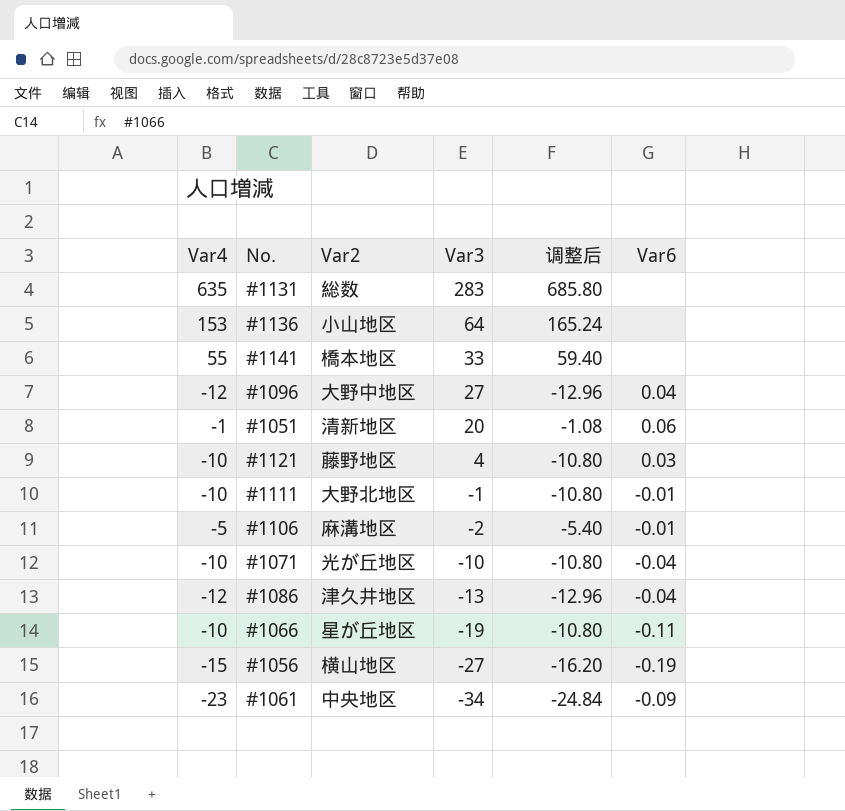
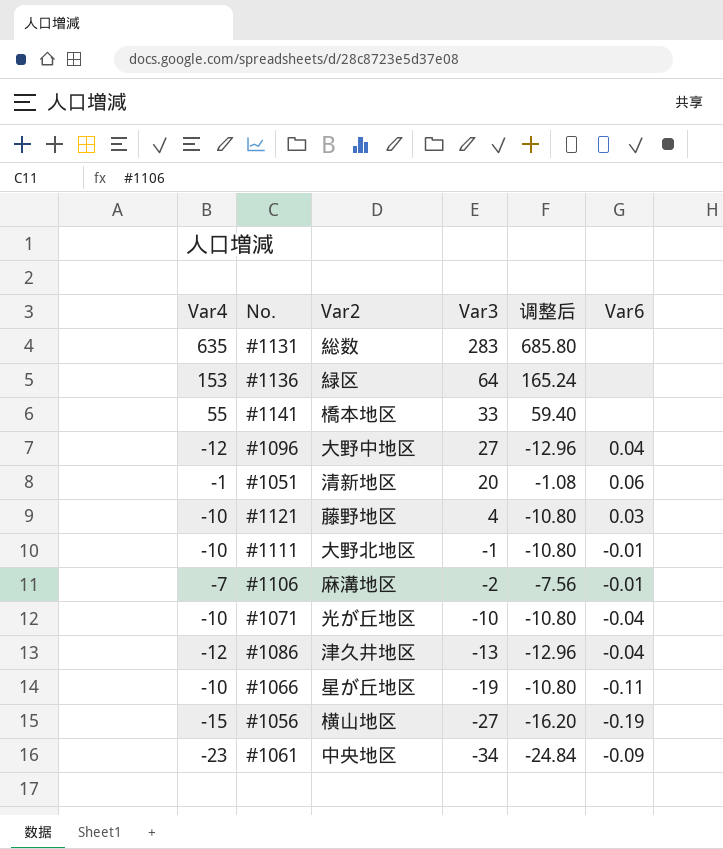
#1136 | Var2: 小山地区 -> 緑区
#1106 | Var4: -5 -> -7
#1106 | 调整后: -5.40 -> -7.56

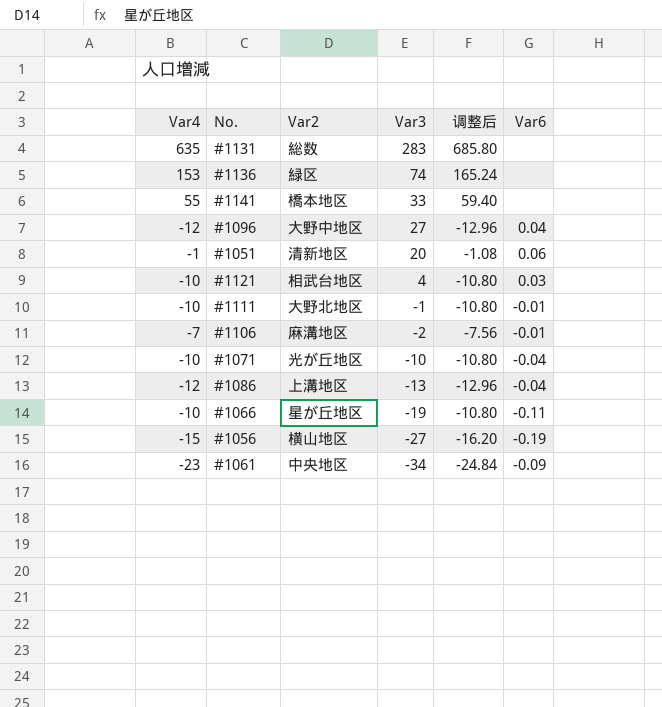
#1136 | Var3: 64 -> 74
#1121 | Var2: 藤野地区 -> 相武台地区
#1086 | Var2: 津久井地区 -> 上溝地区

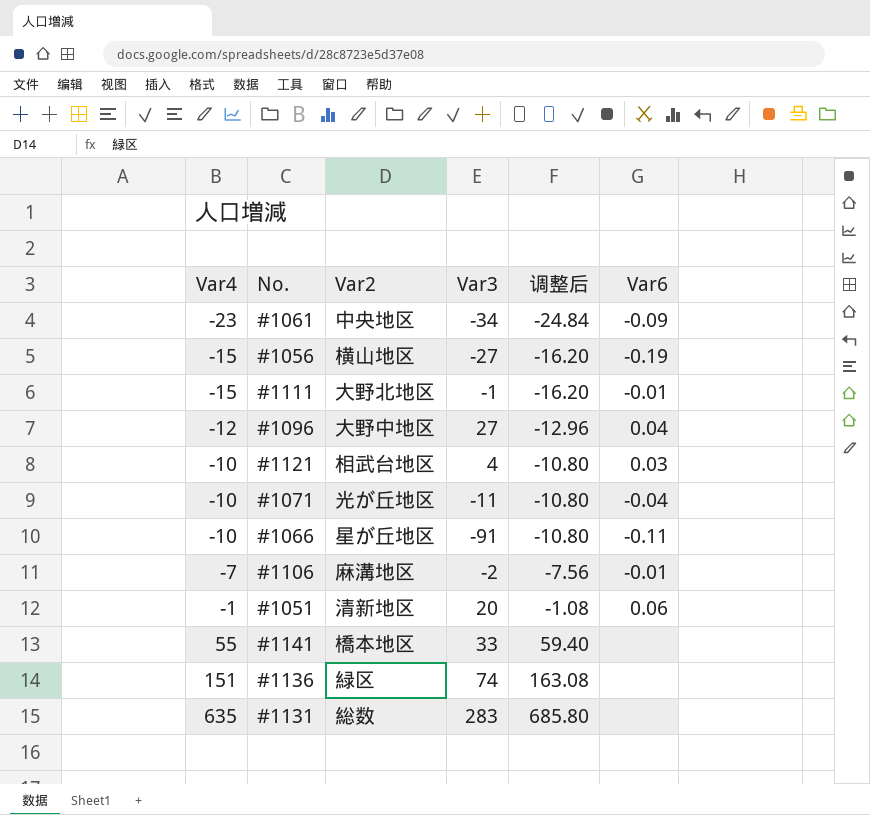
row order: Var3 descending -> Var4 ascending
row #1086: -12 | 上溝地区 | -13 | -12.96 | -0.04 -> none
#1111 | Var4: -10 -> -15
#1111 | 调整后: -10.80 -> -16.20
#1071 | Var3: -10 -> -11
#1066 | Var3: -19 -> -91
#1136 | Var4: 153 -> 151
#1136 | 调整后: 165.24 -> 163.08

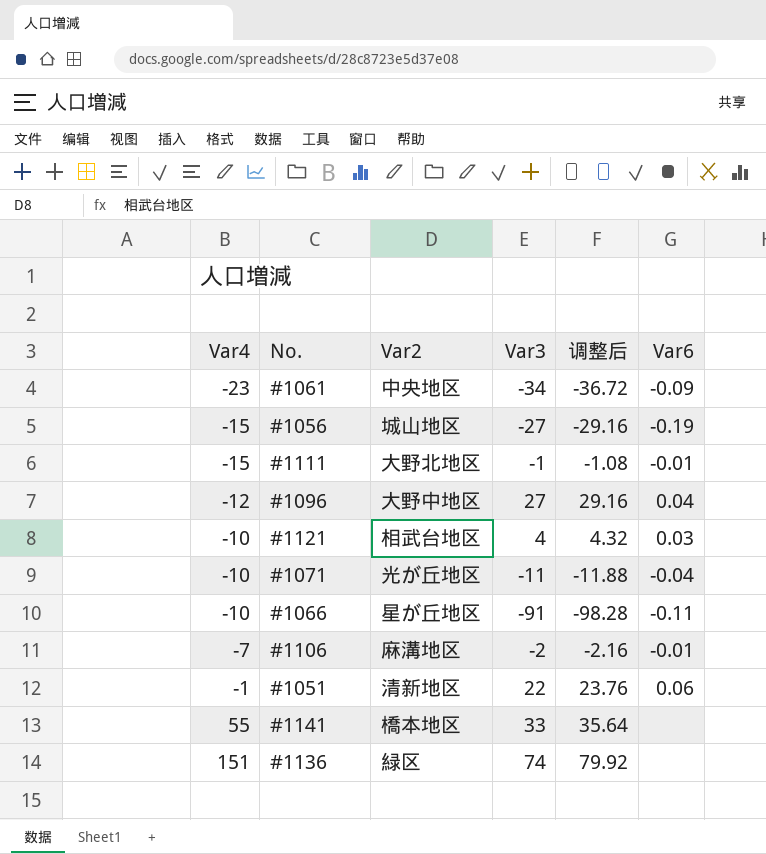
column 调整后 | formula: [Var4] * 1.08 -> [Var3] * 1.08
row #1131: 635 | 総数 | 283 | 685.80 | none -> none
#1056 | Var2: 横山地区 -> 城山地区
#1051 | Var3: 20 -> 22

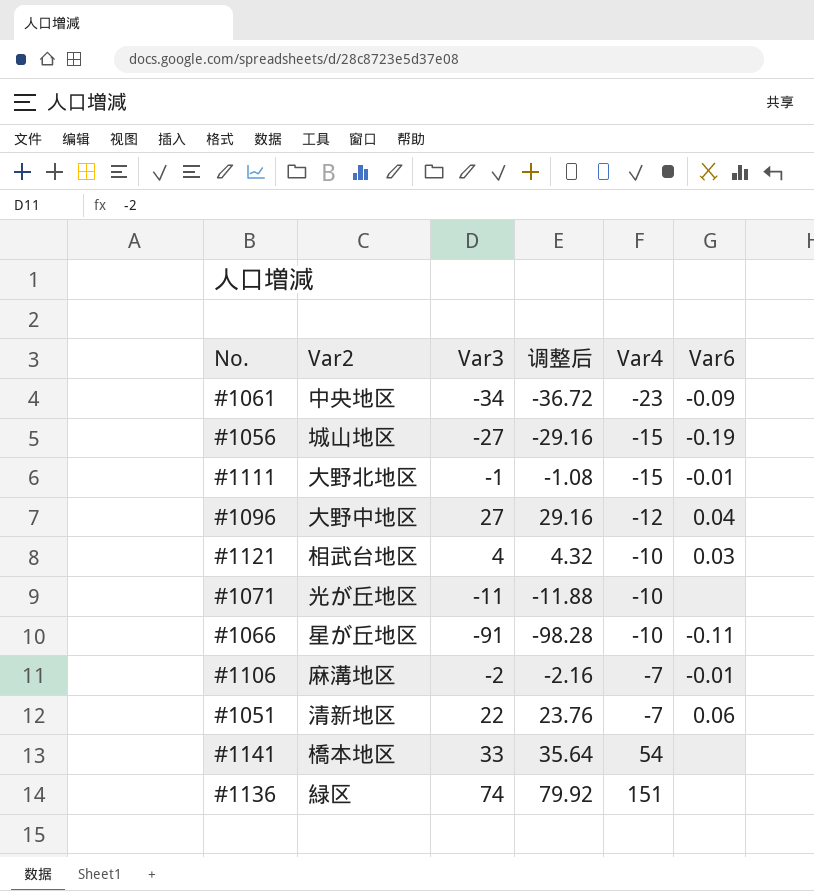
column Var4 | position: 1 -> 5
#1071 | Var6: -0.04 -> none
#1051 | Var4: -1 -> -7
#1141 | Var4: 55 -> 54

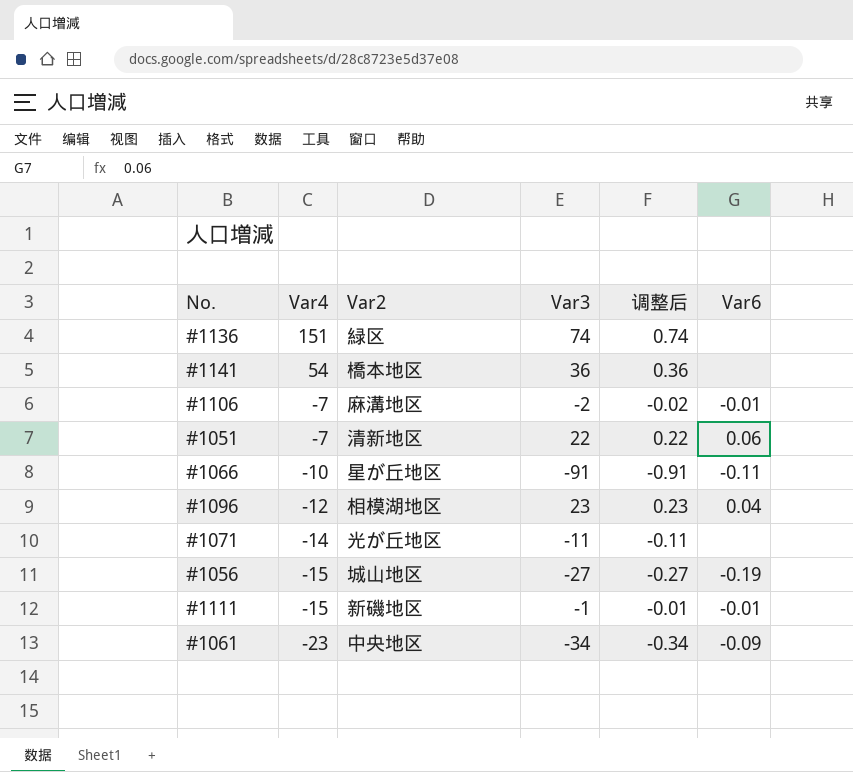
row order: Var4 ascending -> Var4 descending
column Var4 | position: 5 -> 2
column 调整后 | formula: [Var3] * 1.08 -> [Var3] * 0.01
row #1121: 相武台地区 | 4 | 4.32 | -10 | 0.03 -> none
#1141 | Var3: 33 -> 36
#1096 | Var2: 大野中地区 -> 相模湖地区
#1096 | Var3: 27 -> 23
#1071 | Var4: -10 -> -14
#1111 | Var2: 大野北地区 -> 新磯地区

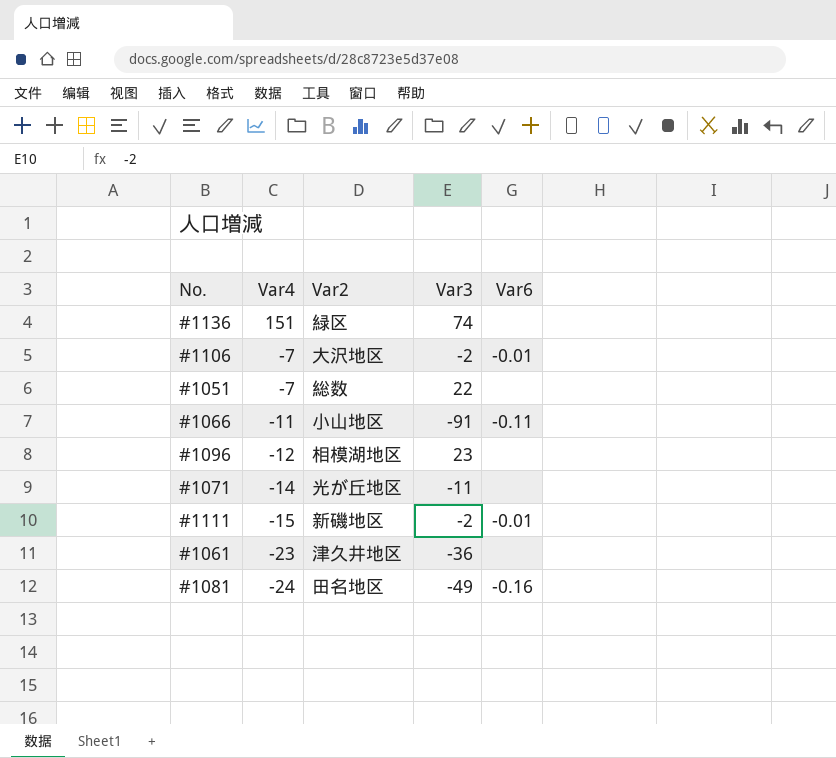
column 调整后 | formula: [Var3] * 0.01 -> none
row #1141: 54 | 橋本地区 | 36 | 0.36 | none -> none
row #1056: -15 | 城山地区 | -27 | -0.27 | -0.19 -> none
#1106 | Var2: 麻溝地区 -> 大沢地区
#1051 | Var2: 清新地区 -> 総数
#1051 | Var6: 0.06 -> none
#1066 | Var4: -10 -> -11
#1066 | Var2: 星が丘地区 -> 小山地区
#1096 | Var6: 0.04 -> none
#1111 | Var3: -1 -> -2
#1061 | Var2: 中央地区 -> 津久井地区
#1061 | Var3: -34 -> -36
#1061 | Var6: -0.09 -> none
row #1081: none -> -24 | 田名地区 | -49 | -0.16

